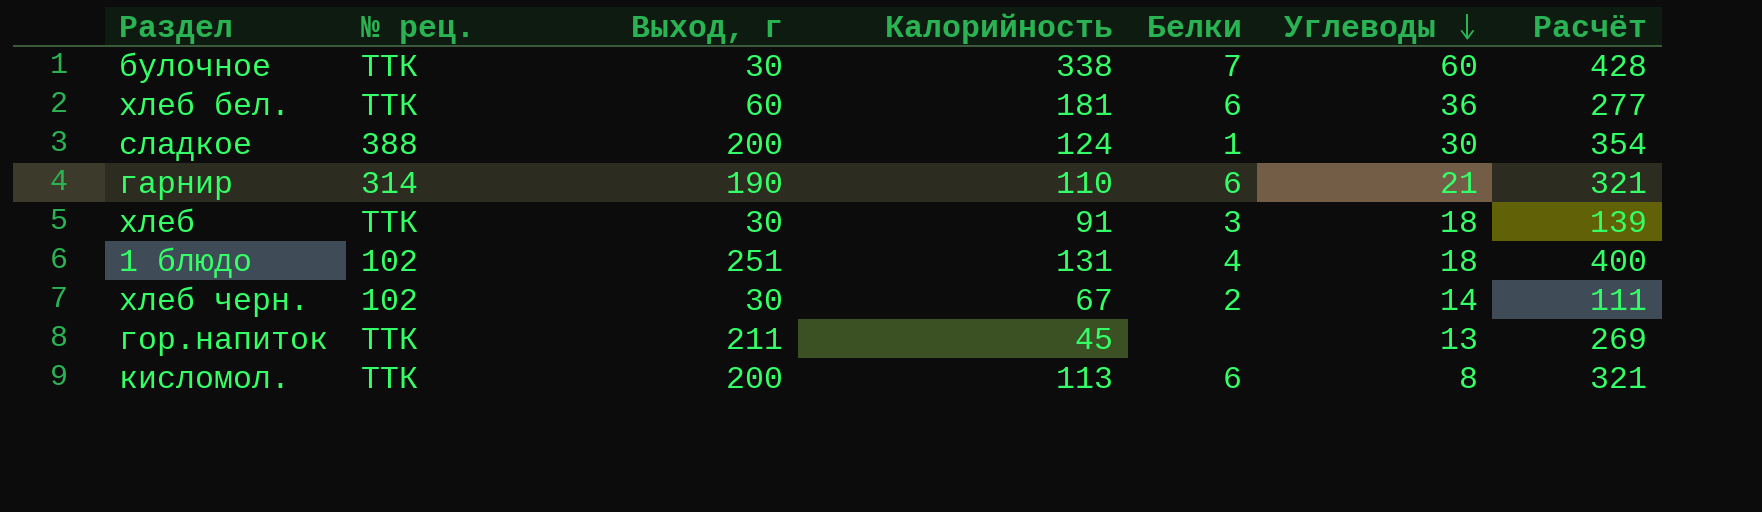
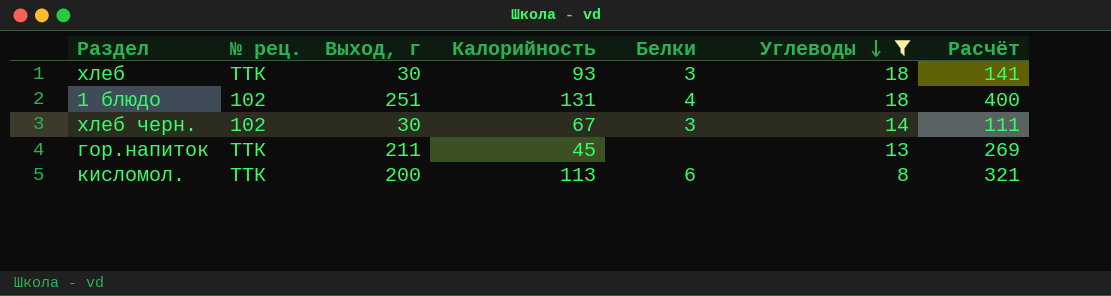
filter: none -> Углеводы <= 18
хлеб | Калорийность: 91 -> 93
хлеб | Расчёт: 139 -> 141
хлеб черн. | Белки: 2 -> 3

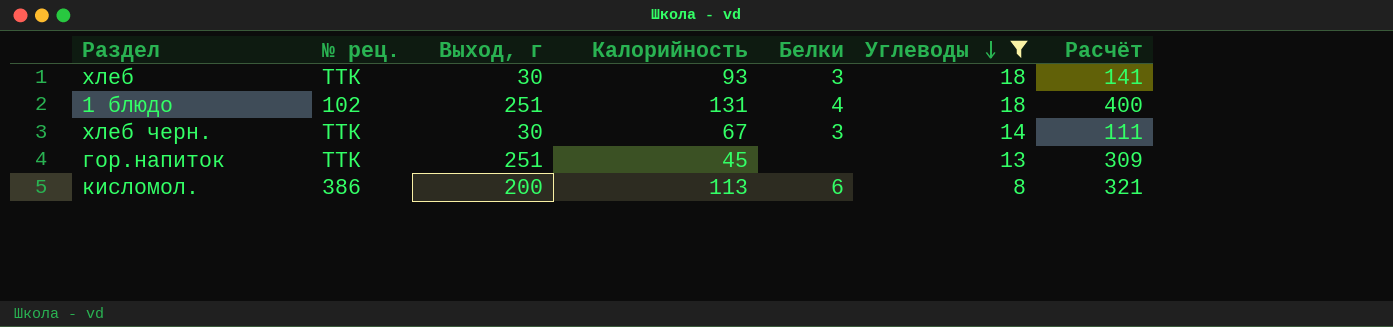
хлеб черн. | № рец.: 102 -> ТТК
гор.напиток | Выход, г: 211 -> 251
гор.напиток | Расчёт: 269 -> 309
кисломол. | № рец.: ТТК -> 386

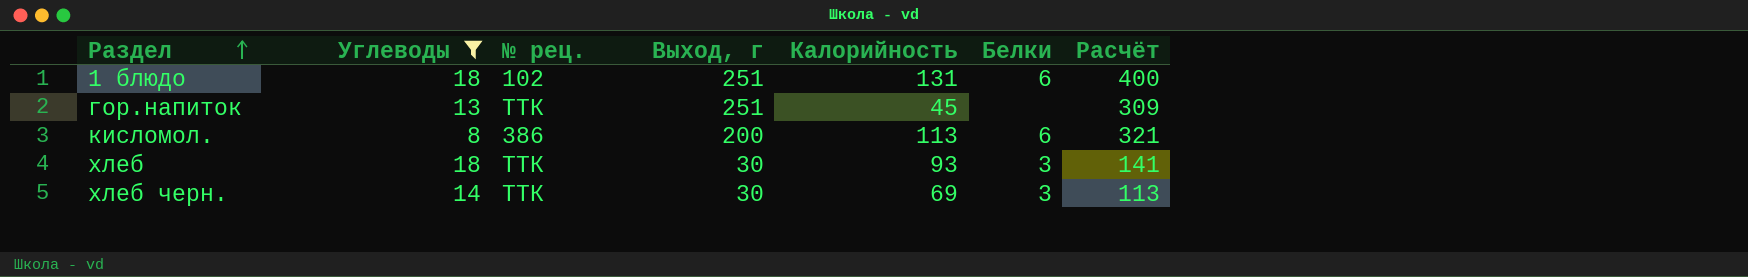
row order: Углеводы descending -> Раздел ascending
column Углеводы | position: 6 -> 2
1 блюдо | Белки: 4 -> 6
хлеб черн. | Калорийность: 67 -> 69
хлеб черн. | Расчёт: 111 -> 113

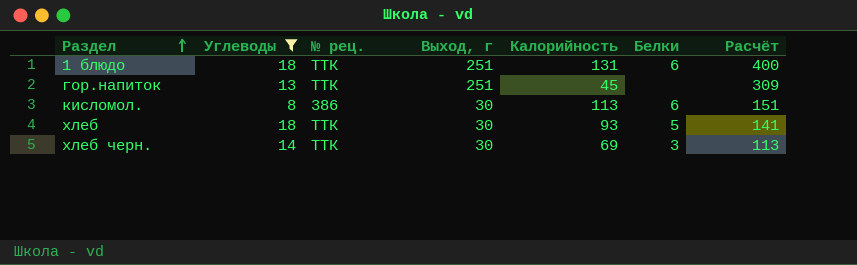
1 блюдо | № рец.: 102 -> ТТК
кисломол. | Выход, г: 200 -> 30
кисломол. | Расчёт: 321 -> 151
хлеб | Белки: 3 -> 5

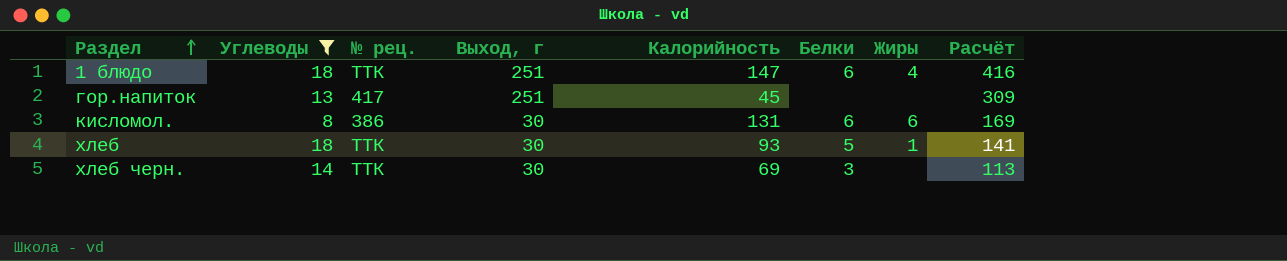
column Жиры | position: none -> 7
1 блюдо | Калорийность: 131 -> 147
1 блюдо | Расчёт: 400 -> 416
гор.напиток | № рец.: ТТК -> 417
кисломол. | Калорийность: 113 -> 131
кисломол. | Расчёт: 151 -> 169

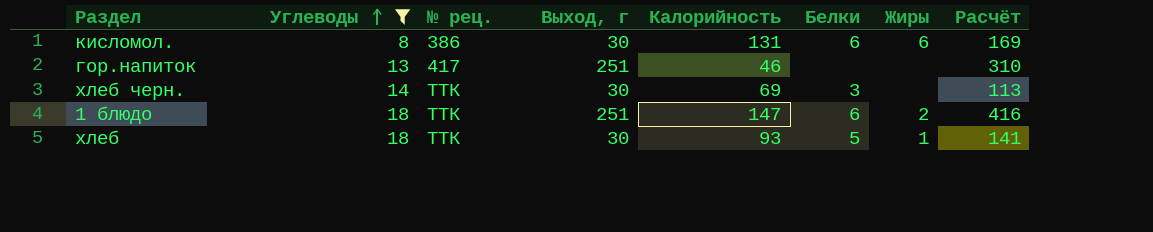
row order: Раздел ascending -> Углеводы ascending
гор.напиток | Калорийность: 45 -> 46
гор.напиток | Расчёт: 309 -> 310
1 блюдо | Жиры: 4 -> 2

